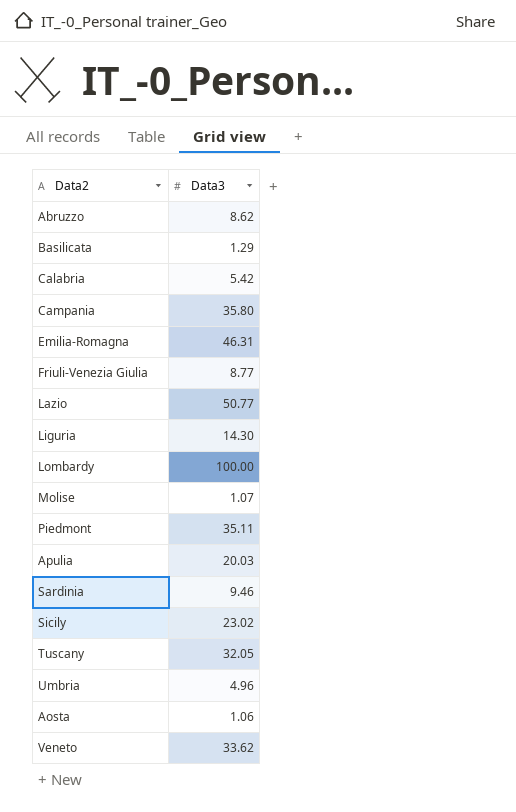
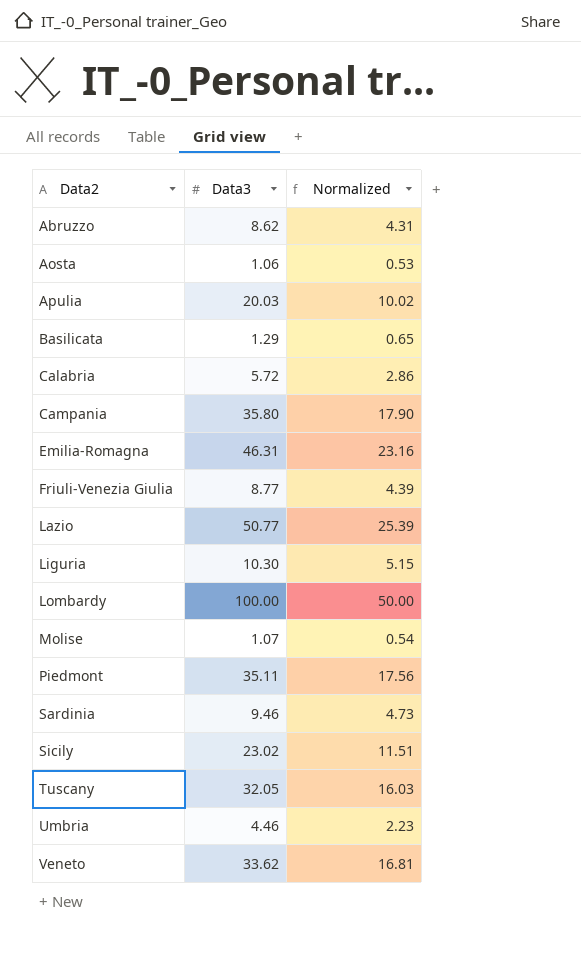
row order: none -> Data2 ascending
column Normalized | formula: none -> [Data3] * 0.5
Calabria | Data3: 5.42 -> 5.72
Liguria | Data3: 14.30 -> 10.30
Umbria | Data3: 4.96 -> 4.46

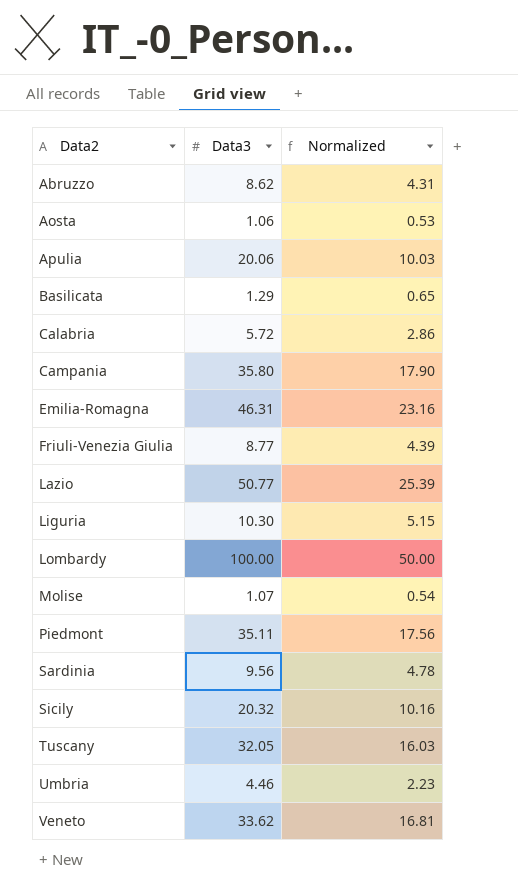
Apulia | Data3: 20.03 -> 20.06
Apulia | Normalized: 10.02 -> 10.03
Sardinia | Data3: 9.46 -> 9.56
Sardinia | Normalized: 4.73 -> 4.78
Sicily | Data3: 23.02 -> 20.32
Sicily | Normalized: 11.51 -> 10.16

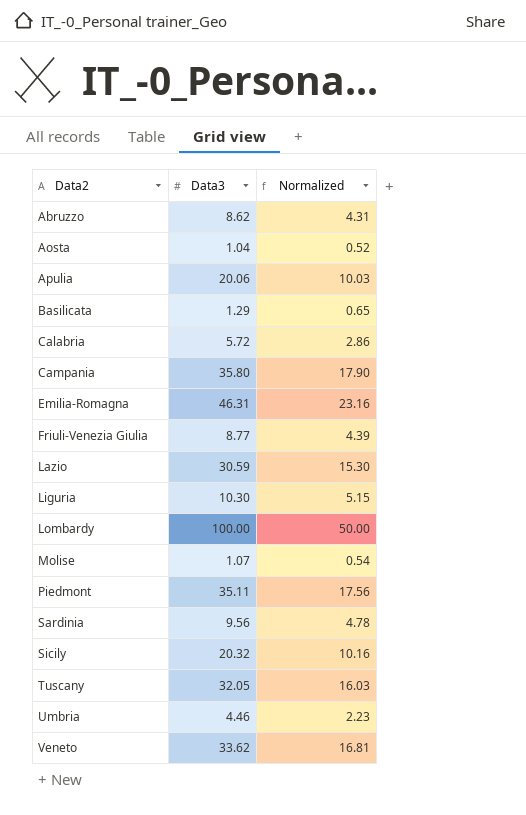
Aosta | Data3: 1.06 -> 1.04
Aosta | Normalized: 0.53 -> 0.52
Lazio | Data3: 50.77 -> 30.59
Lazio | Normalized: 25.39 -> 15.30

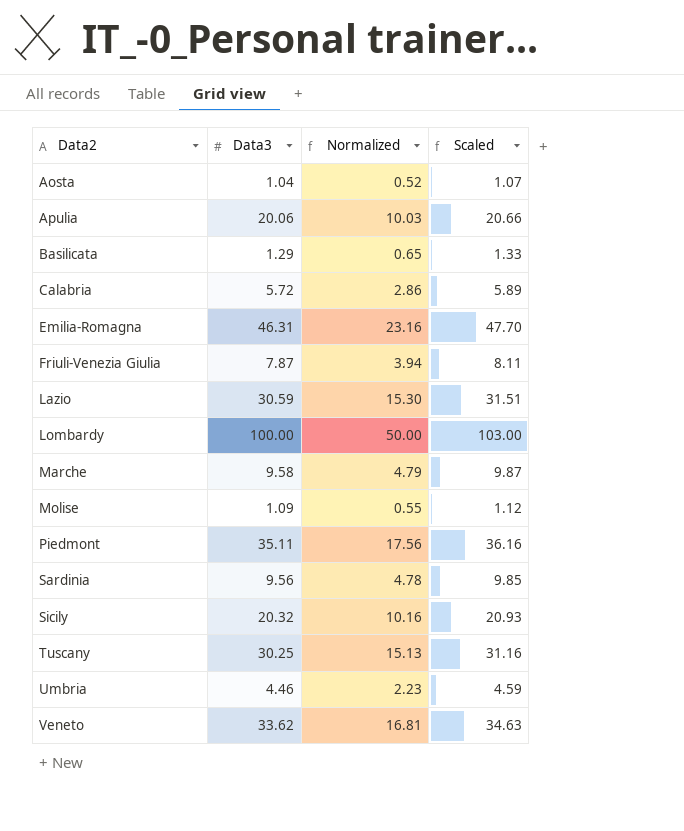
column Scaled | formula: none -> [Data3] * 1.03
row Abruzzo: 8.62 | 4.31 -> none
row Campania: 35.80 | 17.90 -> none
row Liguria: 10.30 | 5.15 -> none
Friuli-Venezia Giulia | Data3: 8.77 -> 7.87
Friuli-Venezia Giulia | Normalized: 4.39 -> 3.94
row Marche: none -> 9.58 | 4.79 | 9.87
Molise | Data3: 1.07 -> 1.09
Molise | Normalized: 0.54 -> 0.55
Tuscany | Data3: 32.05 -> 30.25
Tuscany | Normalized: 16.03 -> 15.13

